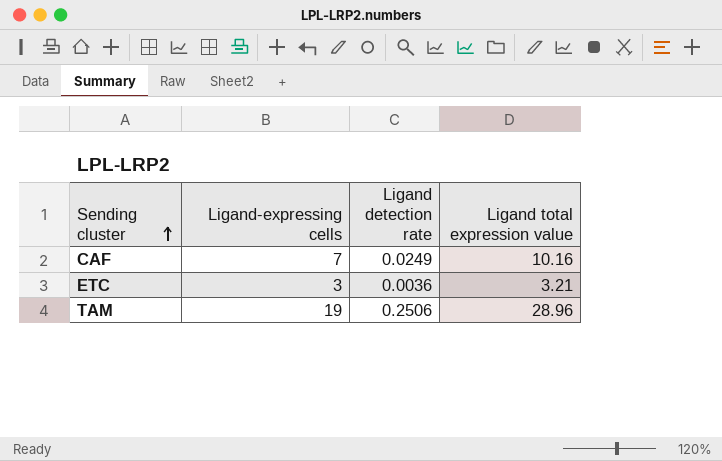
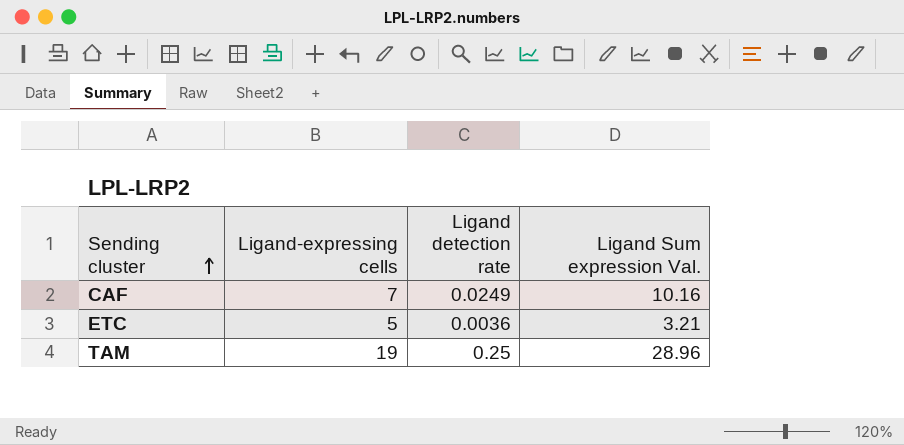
column name: Ligand total expression value -> Ligand Sum expression Val.
ETC | Ligand-expressing cells: 3 -> 5
TAM | Ligand detection rate: 0.2506 -> 0.25

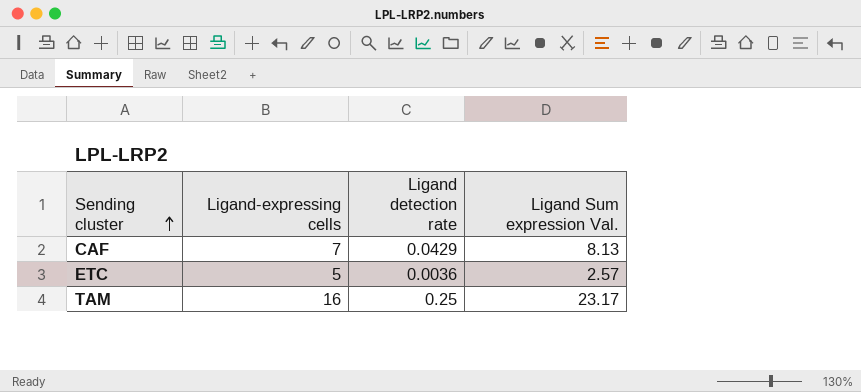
CAF | Ligand detection rate: 0.0249 -> 0.0429
CAF | Ligand Sum expression Val.: 10.16 -> 8.13
ETC | Ligand Sum expression Val.: 3.21 -> 2.57
TAM | Ligand-expressing cells: 19 -> 16
TAM | Ligand Sum expression Val.: 28.96 -> 23.17

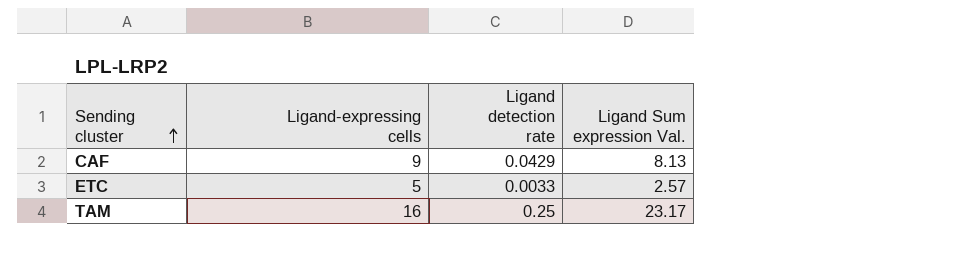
CAF | Ligand-expressing cells: 7 -> 9
ETC | Ligand detection rate: 0.0036 -> 0.0033

